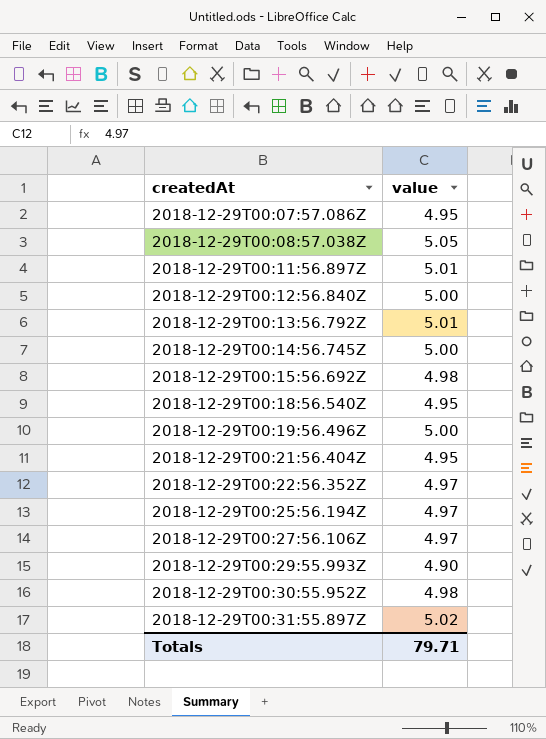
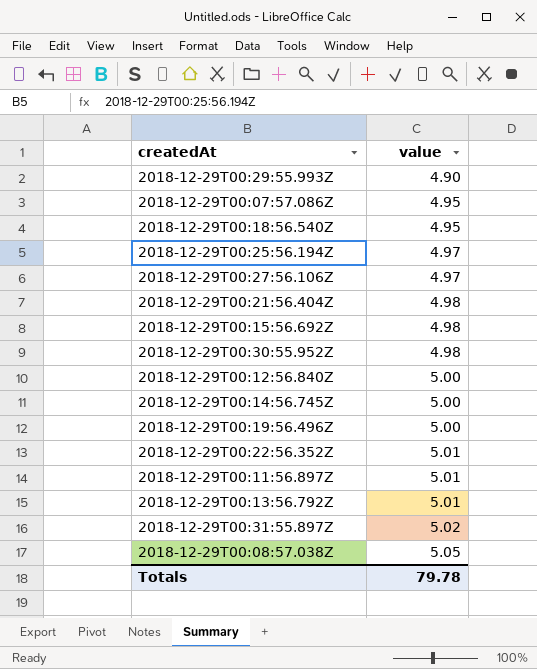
row order: createdAt ascending -> value ascending
2018-12-29T00:21:56.404Z | value: 4.95 -> 4.98
2018-12-29T00:22:56.352Z | value: 4.97 -> 5.01
Totals | value: 79.71 -> 79.78

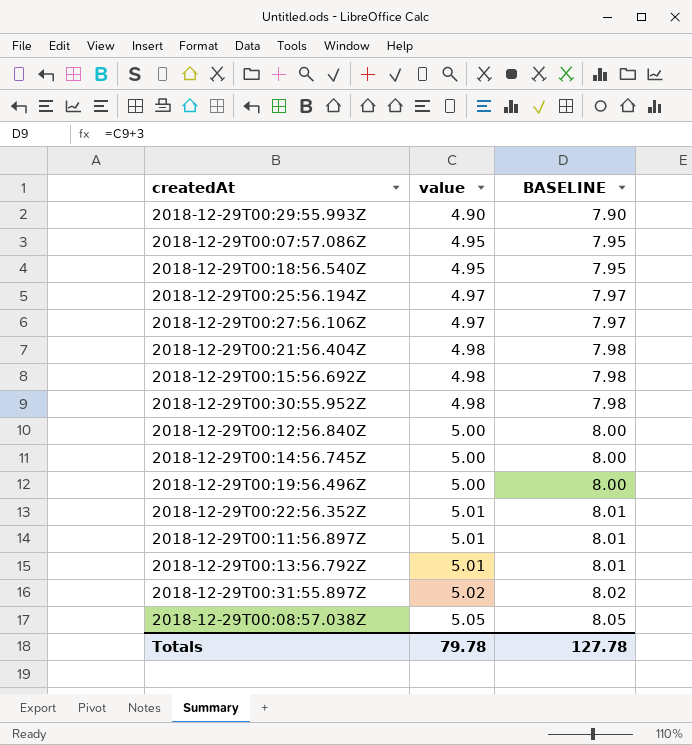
column BASELINE | formula: none -> [value] + 3

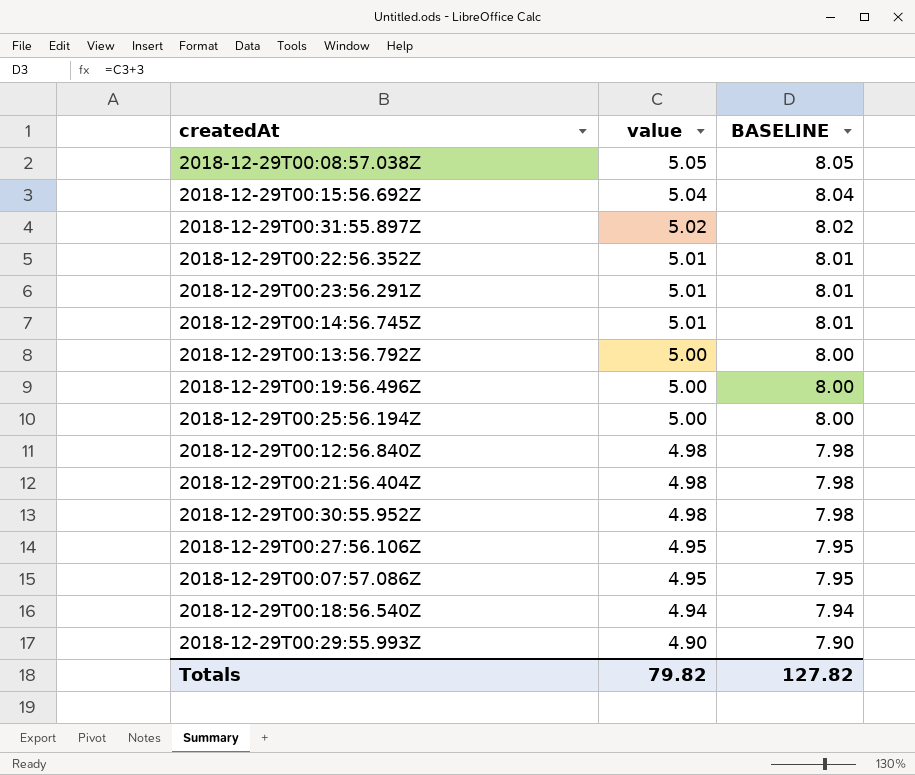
row order: value ascending -> value descending
row 2018-12-29T00:11:56.897Z: 5.01 | 8.01 -> none
2018-12-29T00:15:56.692Z | value: 4.98 -> 5.04
2018-12-29T00:15:56.692Z | BASELINE: 7.98 -> 8.04
row 2018-12-29T00:23:56.291Z: none -> 5.01 | 8.01
2018-12-29T00:14:56.745Z | value: 5.00 -> 5.01
2018-12-29T00:14:56.745Z | BASELINE: 8.00 -> 8.01
2018-12-29T00:13:56.792Z | value: 5.01 -> 5.00
2018-12-29T00:13:56.792Z | BASELINE: 8.01 -> 8.00
2018-12-29T00:25:56.194Z | value: 4.97 -> 5.00
2018-12-29T00:25:56.194Z | BASELINE: 7.97 -> 8.00
2018-12-29T00:12:56.840Z | value: 5.00 -> 4.98
2018-12-29T00:12:56.840Z | BASELINE: 8.00 -> 7.98
2018-12-29T00:27:56.106Z | value: 4.97 -> 4.95
2018-12-29T00:27:56.106Z | BASELINE: 7.97 -> 7.95
2018-12-29T00:18:56.540Z | value: 4.95 -> 4.94
2018-12-29T00:18:56.540Z | BASELINE: 7.95 -> 7.94
Totals | value: 79.78 -> 79.82
Totals | BASELINE: 127.78 -> 127.82

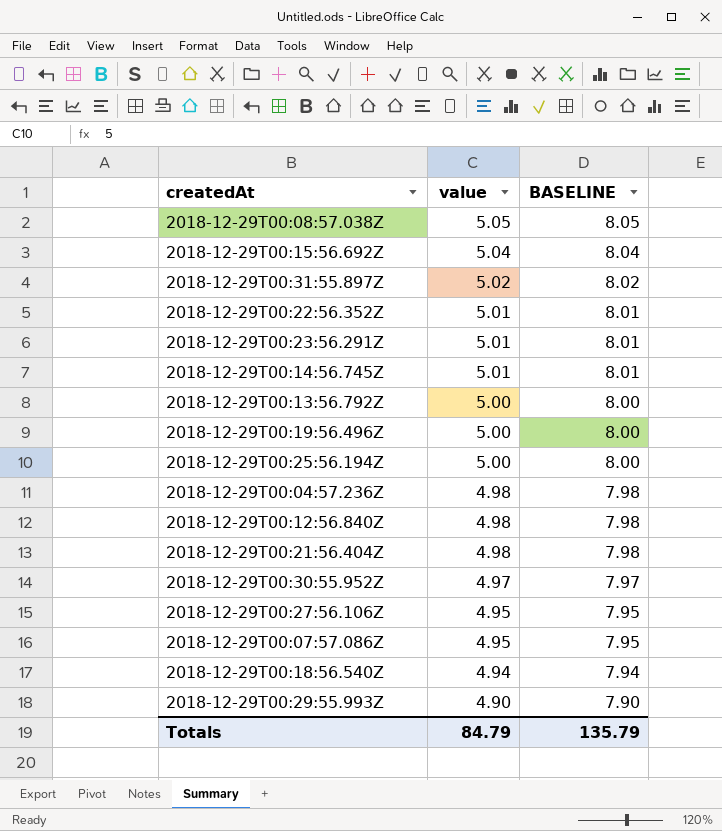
row 2018-12-29T00:04:57.236Z: none -> 4.98 | 7.98
2018-12-29T00:30:55.952Z | value: 4.98 -> 4.97
2018-12-29T00:30:55.952Z | BASELINE: 7.98 -> 7.97
Totals | value: 79.82 -> 84.79
Totals | BASELINE: 127.82 -> 135.79

